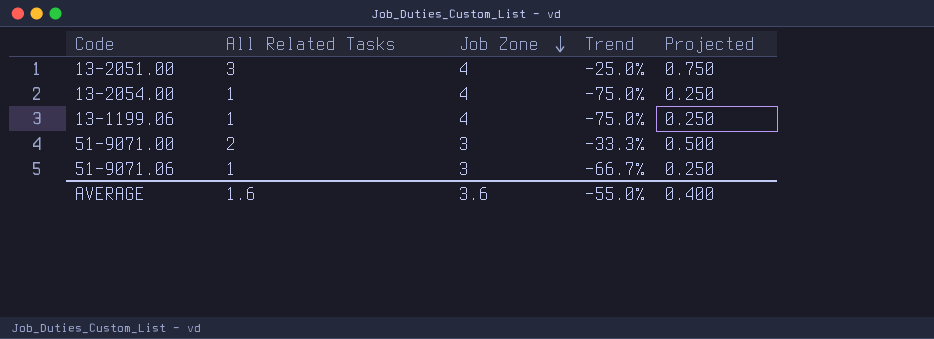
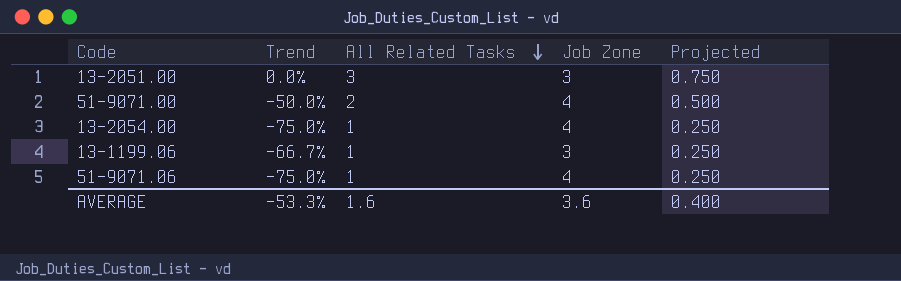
row order: Job Zone descending -> All Related Tasks descending
column Trend | position: 4 -> 2
13-2051.00 | Trend: -25.0% -> 0.0%
13-2051.00 | Job Zone: 4 -> 3
51-9071.00 | Trend: -33.3% -> -50.0%
51-9071.00 | Job Zone: 3 -> 4
13-1199.06 | Trend: -75.0% -> -66.7%
13-1199.06 | Job Zone: 4 -> 3
51-9071.06 | Trend: -66.7% -> -75.0%
51-9071.06 | Job Zone: 3 -> 4
AVERAGE | Trend: -55.0% -> -53.3%

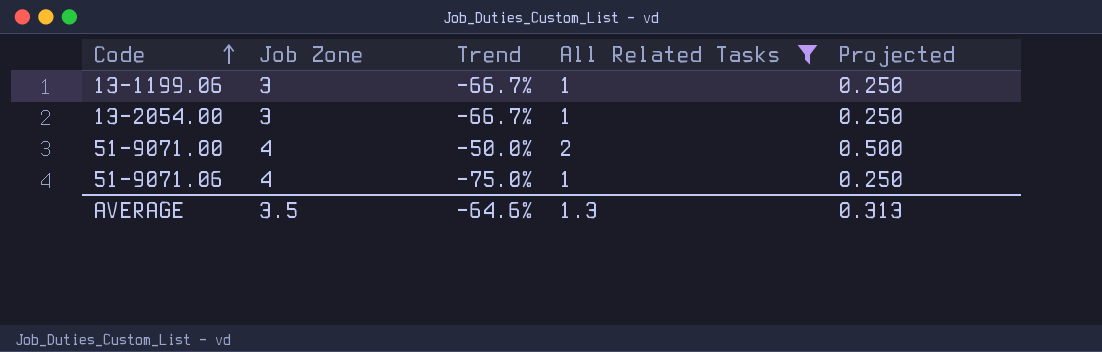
filter: none -> All Related Tasks != 3
row order: All Related Tasks descending -> Code ascending
column Job Zone | position: 4 -> 2
13-2054.00 | Job Zone: 4 -> 3
13-2054.00 | Trend: -75.0% -> -66.7%
AVERAGE | Job Zone: 3.6 -> 3.5
AVERAGE | Trend: -53.3% -> -64.6%
AVERAGE | All Related Tasks: 1.6 -> 1.3
AVERAGE | Projected: 0.400 -> 0.313

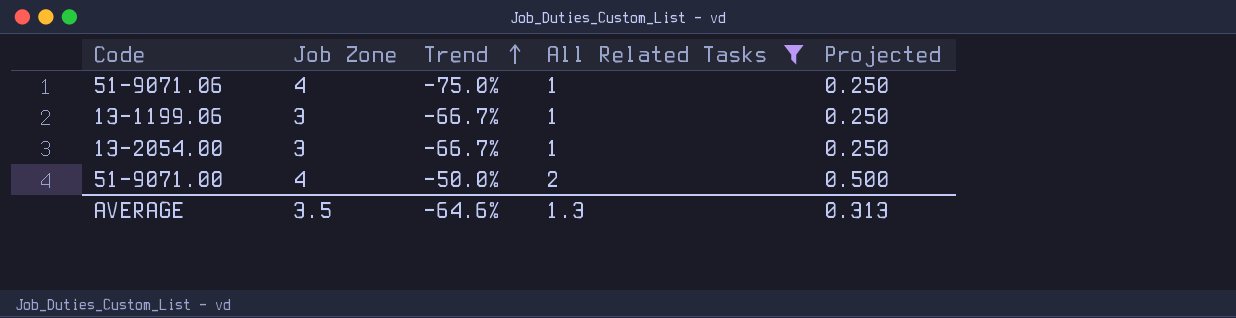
row order: Code ascending -> Trend ascending

